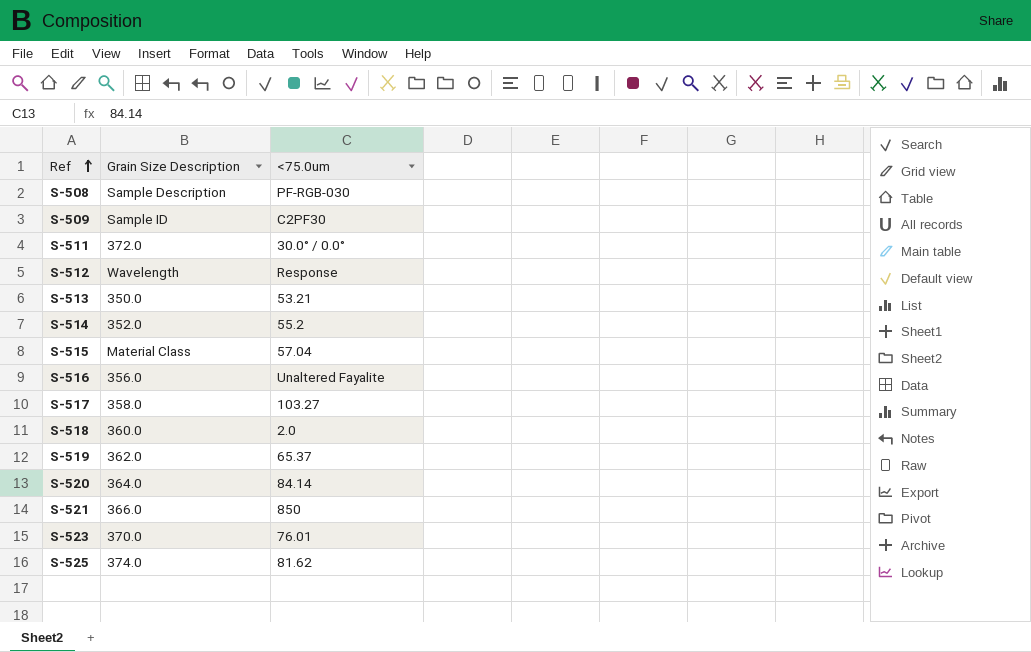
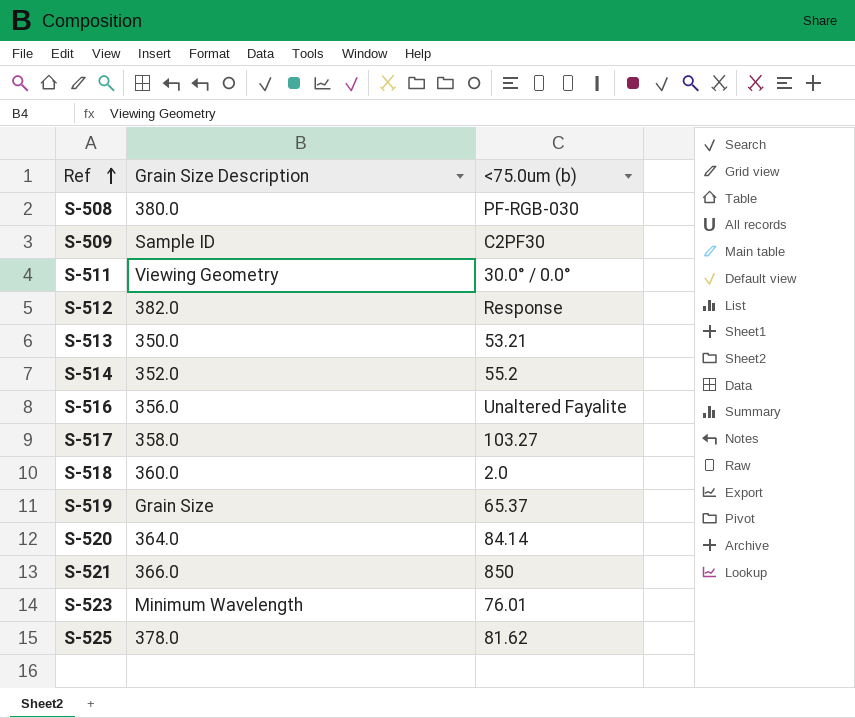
column name: <75.0um -> <75.0um (b)
row S-515: Material Class | 57.04 -> none
S-508 | Grain Size Description: Sample Description -> 380.0
S-511 | Grain Size Description: 372.0 -> Viewing Geometry
S-512 | Grain Size Description: Wavelength -> 382.0
S-519 | Grain Size Description: 362.0 -> Grain Size
S-523 | Grain Size Description: 370.0 -> Minimum Wavelength
S-525 | Grain Size Description: 374.0 -> 378.0

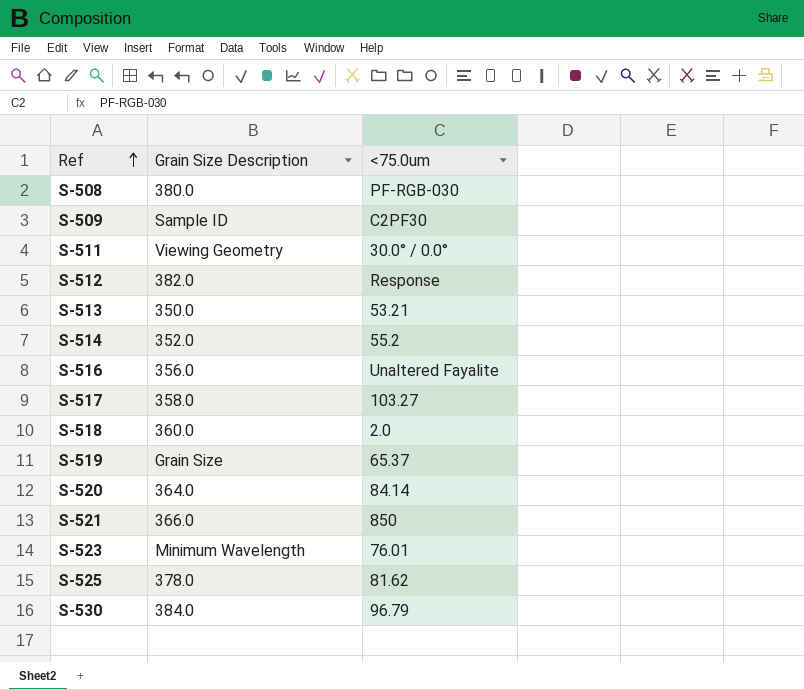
column name: <75.0um (b) -> <75.0um
row S-530: none -> 384.0 | 96.79

